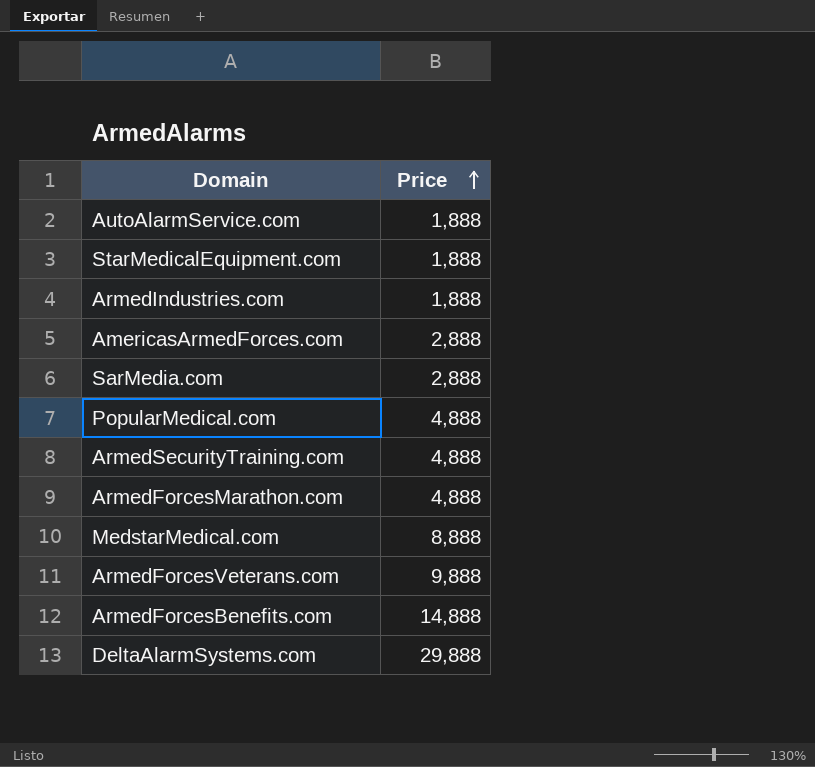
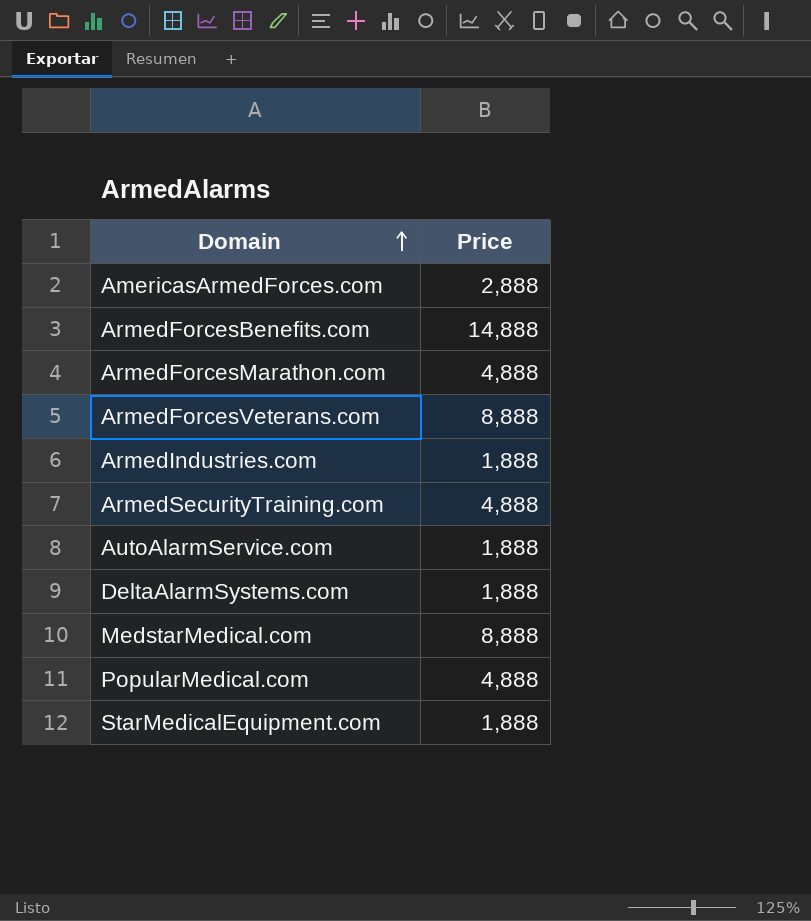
row order: Price ascending -> Domain ascending
row SarMedia.com: 2,888 -> none
ArmedForcesVeterans.com | Price: 9,888 -> 8,888
DeltaAlarmSystems.com | Price: 29,888 -> 1,888

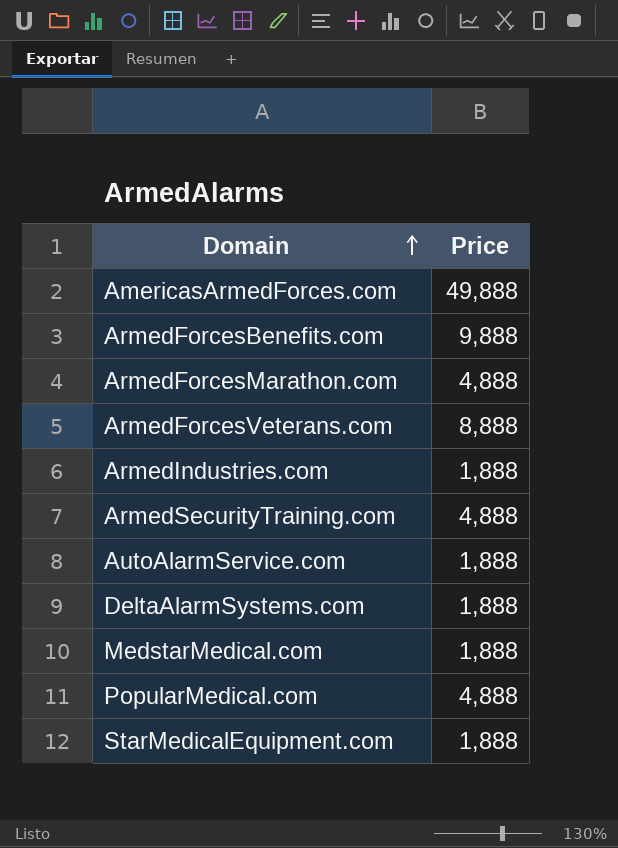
AmericasArmedForces.com | Price: 2,888 -> 49,888
ArmedForcesBenefits.com | Price: 14,888 -> 9,888
MedstarMedical.com | Price: 8,888 -> 1,888

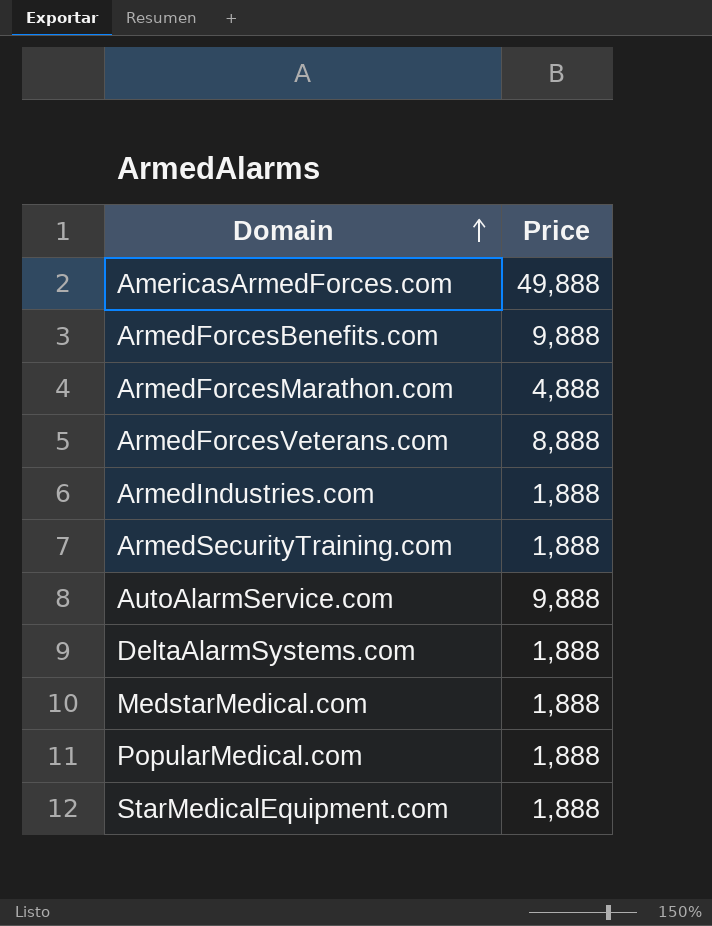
ArmedSecurityTraining.com | Price: 4,888 -> 1,888
AutoAlarmService.com | Price: 1,888 -> 9,888
PopularMedical.com | Price: 4,888 -> 1,888

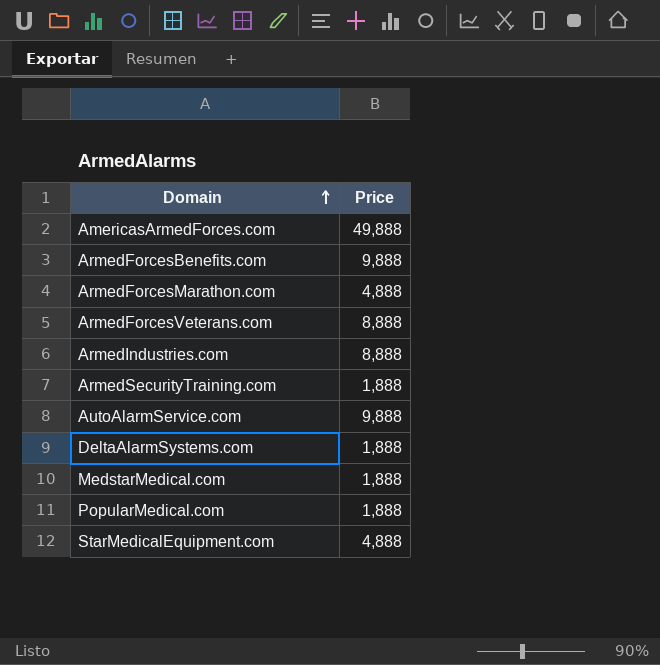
ArmedIndustries.com | Price: 1,888 -> 8,888
StarMedicalEquipment.com | Price: 1,888 -> 4,888

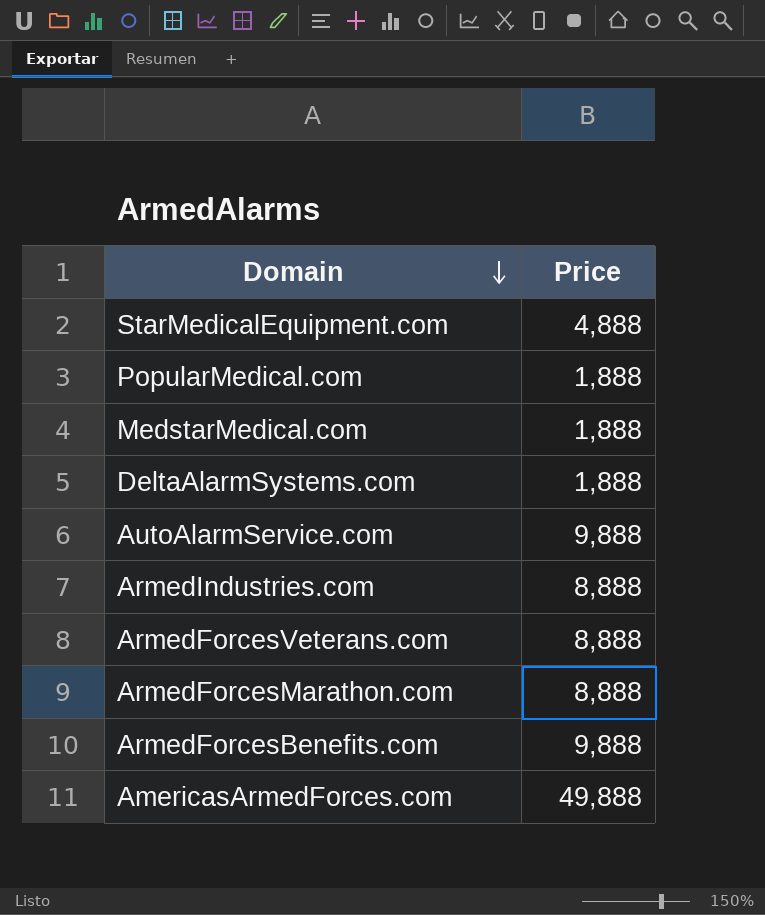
row order: Domain ascending -> Domain descending
row ArmedSecurityTraining.com: 1,888 -> none
ArmedForcesMarathon.com | Price: 4,888 -> 8,888

